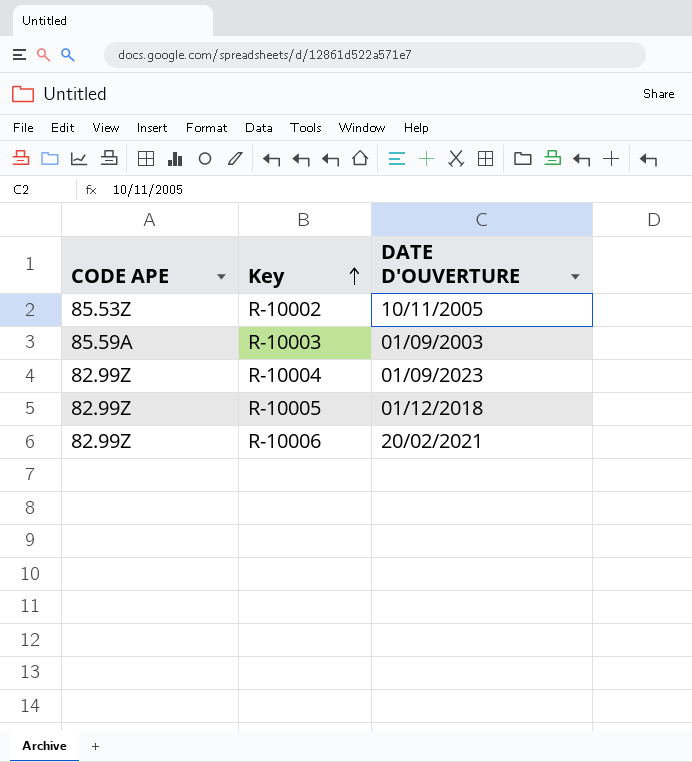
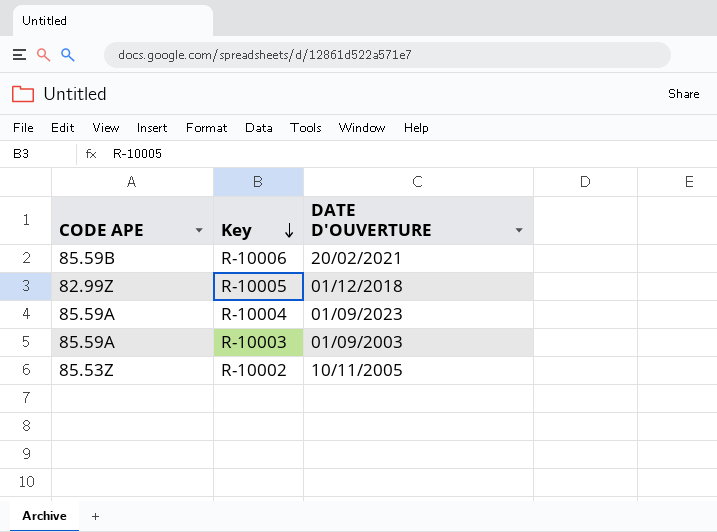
row order: Key ascending -> Key descending
R-10006 | CODE APE: 82.99Z -> 85.59B
R-10004 | CODE APE: 82.99Z -> 85.59A

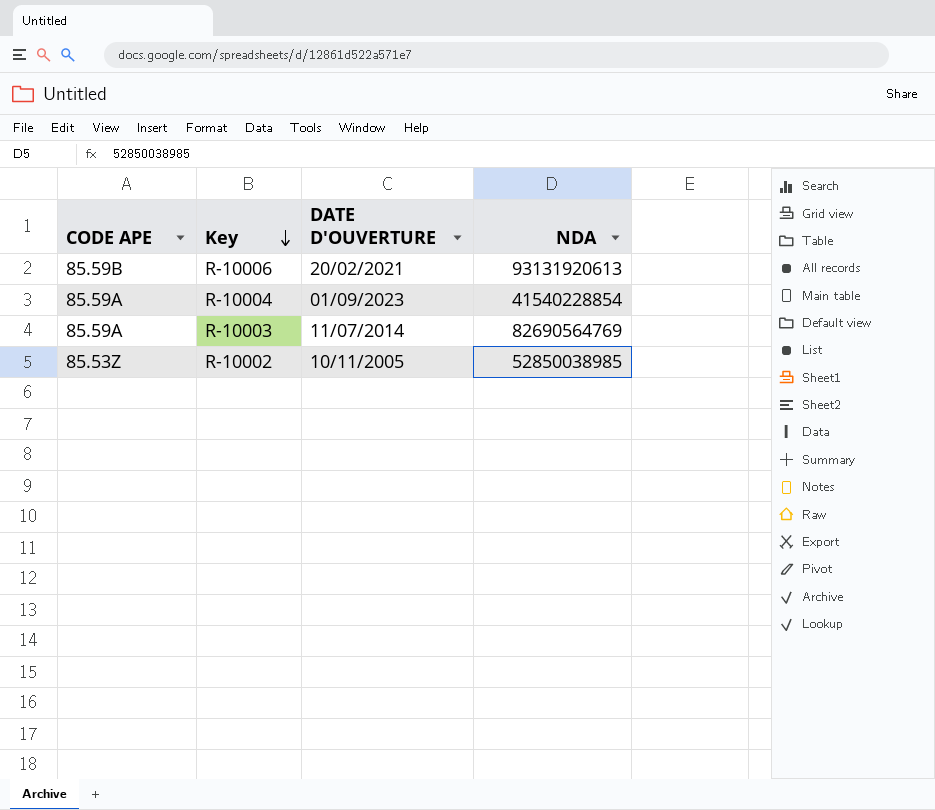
column NDA | position: none -> 4
row R-10005: 82.99Z | 01/12/2018 -> none
R-10003 | DATE D'OUVERTURE: 01/09/2003 -> 11/07/2014

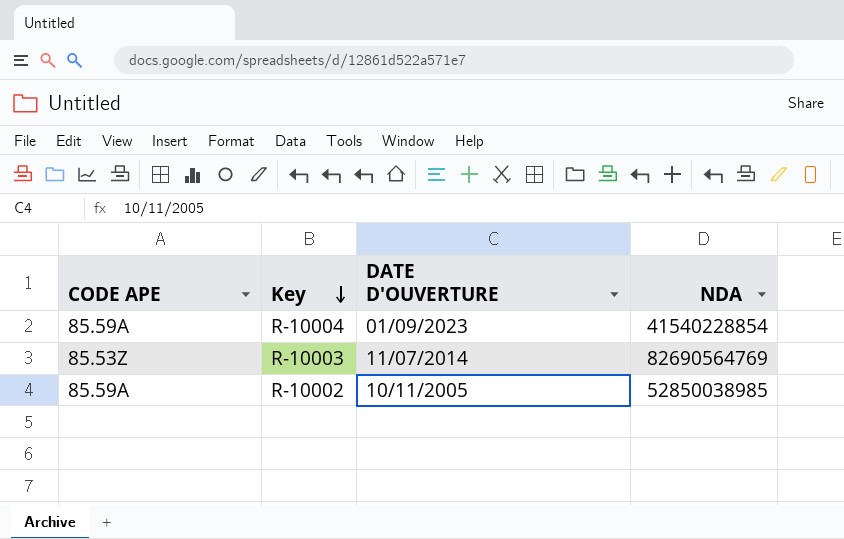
row R-10006: 85.59B | 20/02/2021 | 93131920613 -> none
R-10003 | CODE APE: 85.59A -> 85.53Z
R-10002 | CODE APE: 85.53Z -> 85.59A

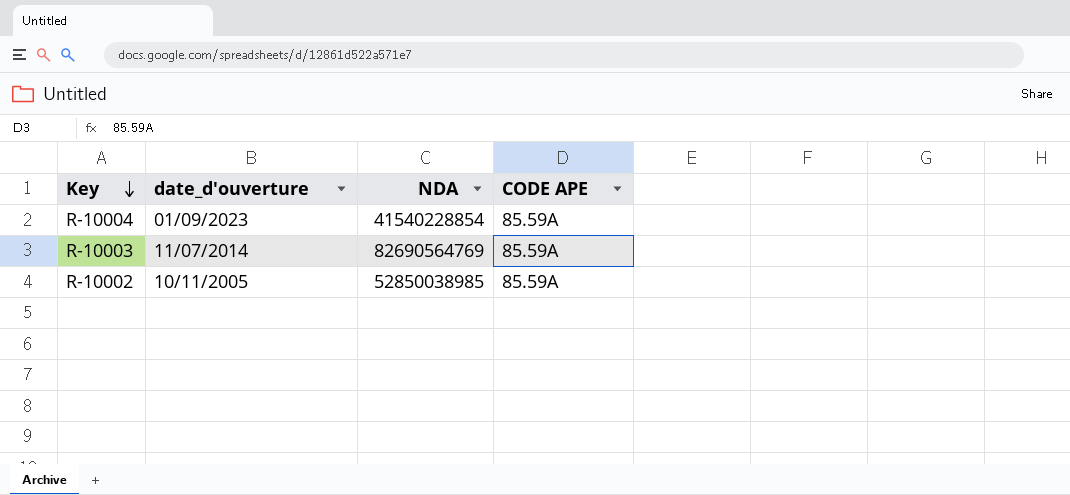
column name: DATE D'OUVERTURE -> date_d'ouverture
column CODE APE | position: 1 -> 4
R-10003 | CODE APE: 85.53Z -> 85.59A

